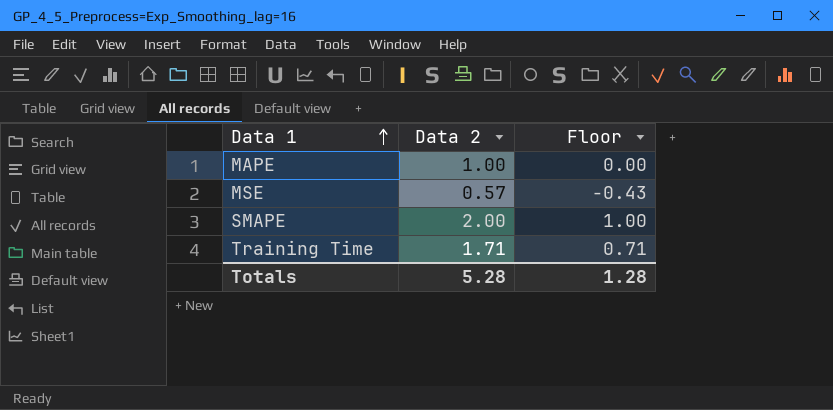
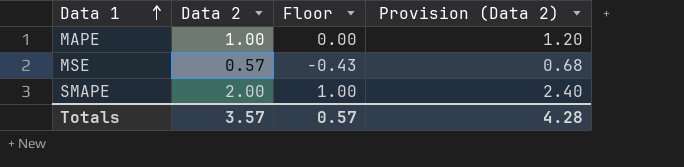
column Provision (Data 2) | formula: none -> [Data 2] * 1.2
row Training Time: 1.71 | 0.71 -> none
Totals | Data 2: 5.28 -> 3.57
Totals | Floor: 1.28 -> 0.57

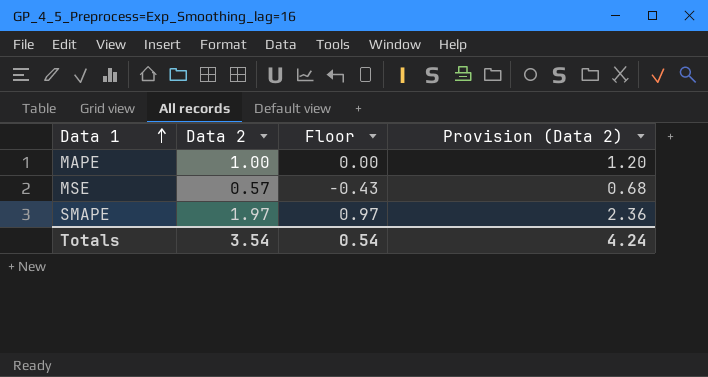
SMAPE | Data 2: 2.00 -> 1.97
SMAPE | Floor: 1.00 -> 0.97
SMAPE | Provision (Data 2): 2.40 -> 2.36
Totals | Data 2: 3.57 -> 3.54
Totals | Floor: 0.57 -> 0.54
Totals | Provision (Data 2): 4.28 -> 4.24

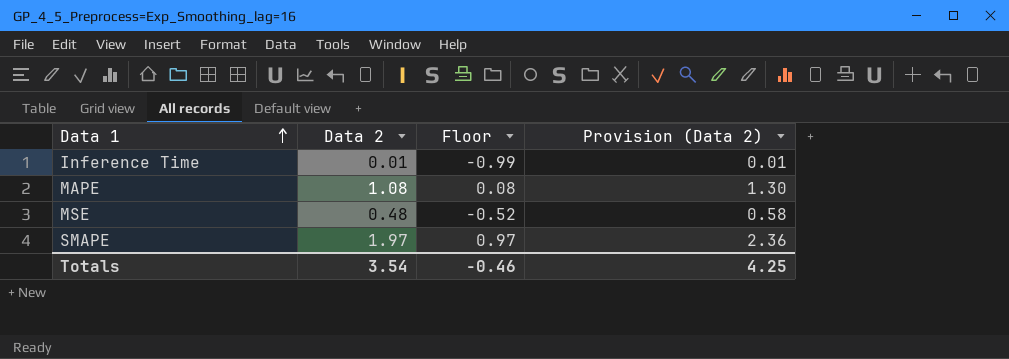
row Inference Time: none -> 0.01 | -0.99 | 0.01
MAPE | Data 2: 1.00 -> 1.08
MAPE | Floor: 0.00 -> 0.08
MAPE | Provision (Data 2): 1.20 -> 1.30
MSE | Data 2: 0.57 -> 0.48
MSE | Floor: -0.43 -> -0.52
MSE | Provision (Data 2): 0.68 -> 0.58
Totals | Floor: 0.54 -> -0.46
Totals | Provision (Data 2): 4.24 -> 4.25

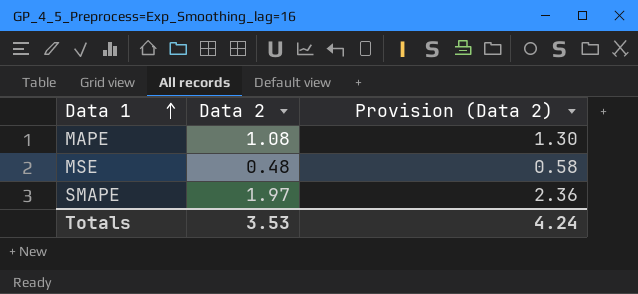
column Floor | formula: [Data 2] - 1 -> none
row Inference Time: 0.01 | -0.99 | 0.01 -> none
Totals | Data 2: 3.54 -> 3.53
Totals | Provision (Data 2): 4.25 -> 4.24

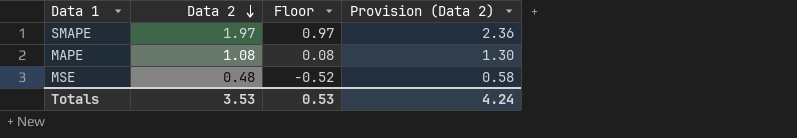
row order: Data 1 ascending -> Data 2 descending
column Floor | formula: none -> [Data 2] - 1

